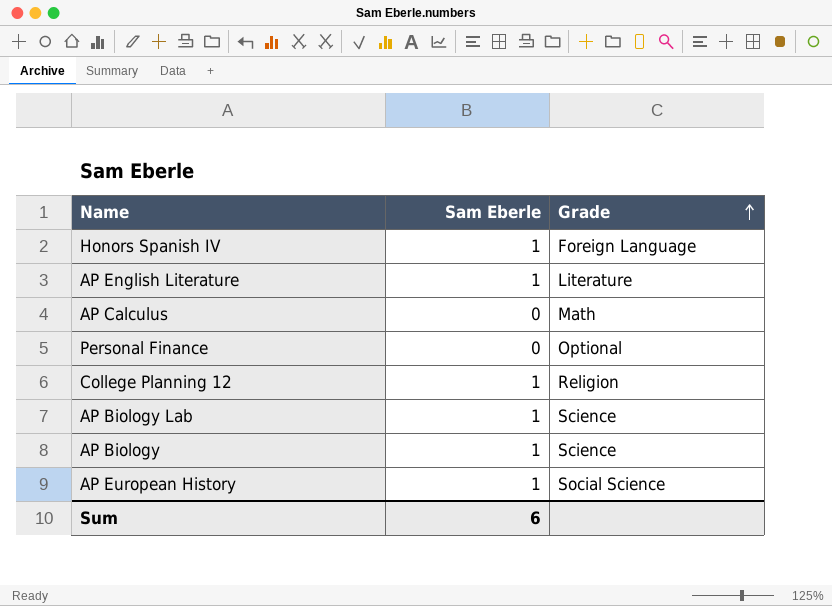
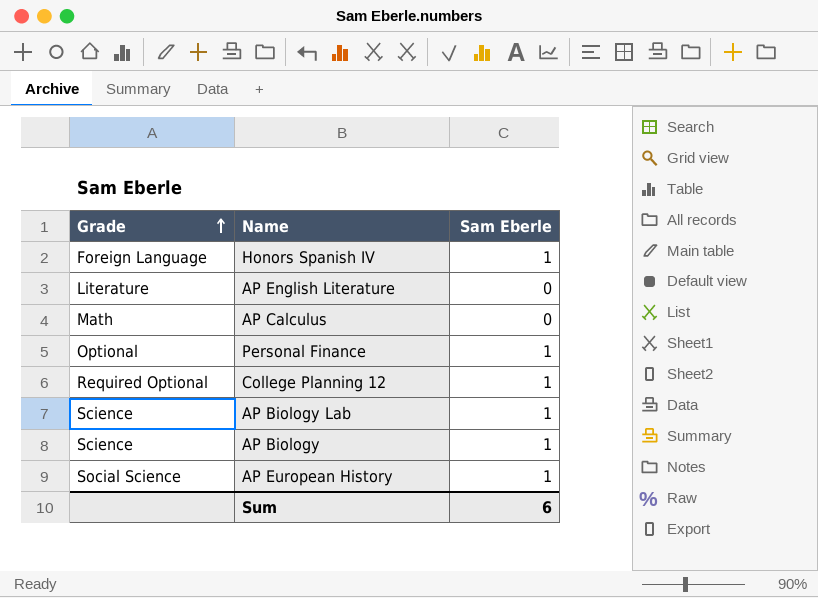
column Grade | position: 3 -> 1
AP English Literature | Sam Eberle: 1 -> 0
Personal Finance | Sam Eberle: 0 -> 1
College Planning 12 | Grade: Religion -> Required Optional

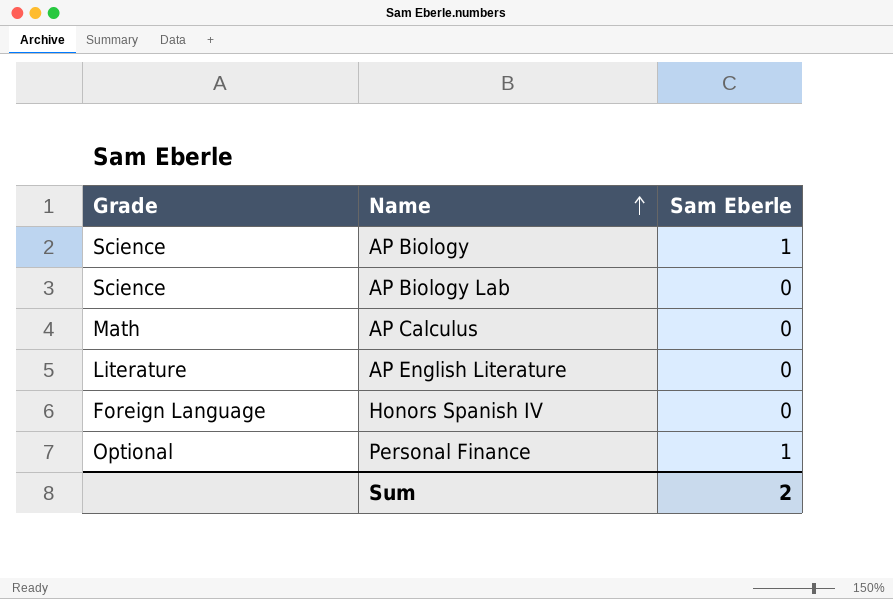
row order: Grade ascending -> Name ascending
row College Planning 12: Required Optional | 1 -> none
row AP European History: Social Science | 1 -> none
AP Biology Lab | Sam Eberle: 1 -> 0
Honors Spanish IV | Sam Eberle: 1 -> 0
Sum | Sam Eberle: 6 -> 2

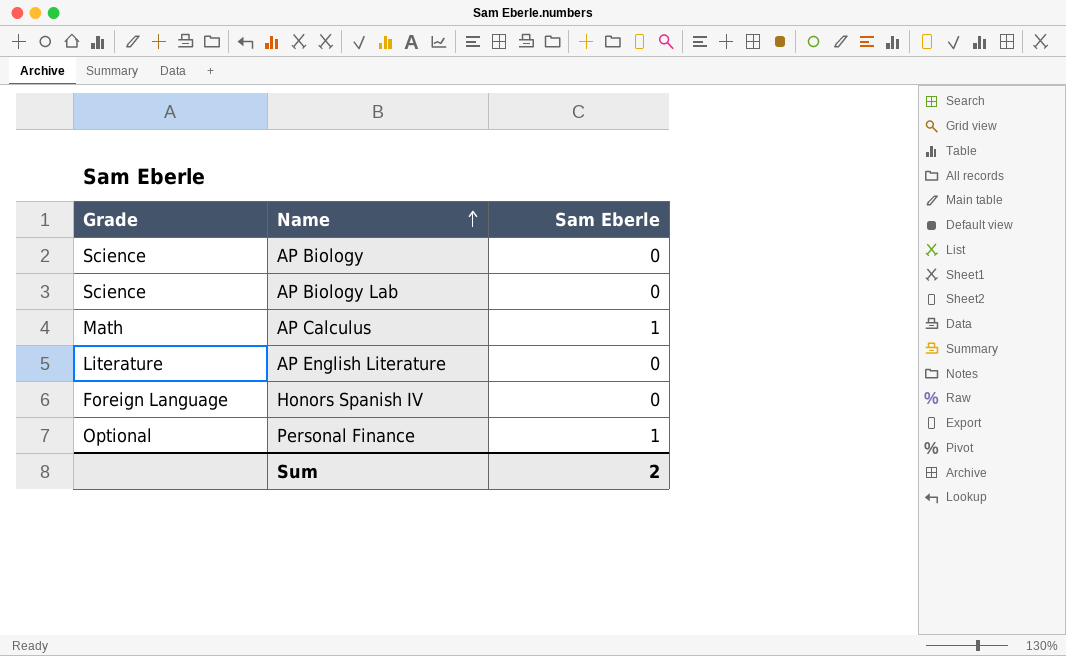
AP Biology | Sam Eberle: 1 -> 0
AP Calculus | Sam Eberle: 0 -> 1

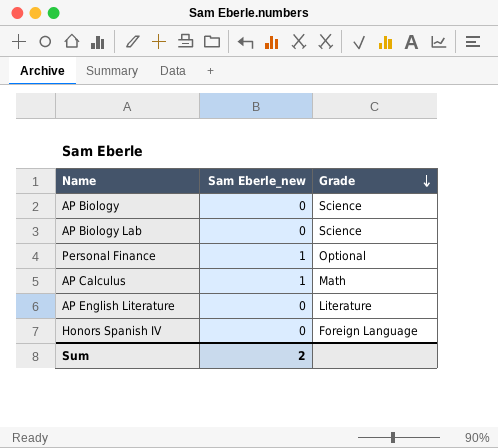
row order: Name ascending -> Grade descending
column name: Sam Eberle -> Sam Eberle_new
column Grade | position: 1 -> 3

